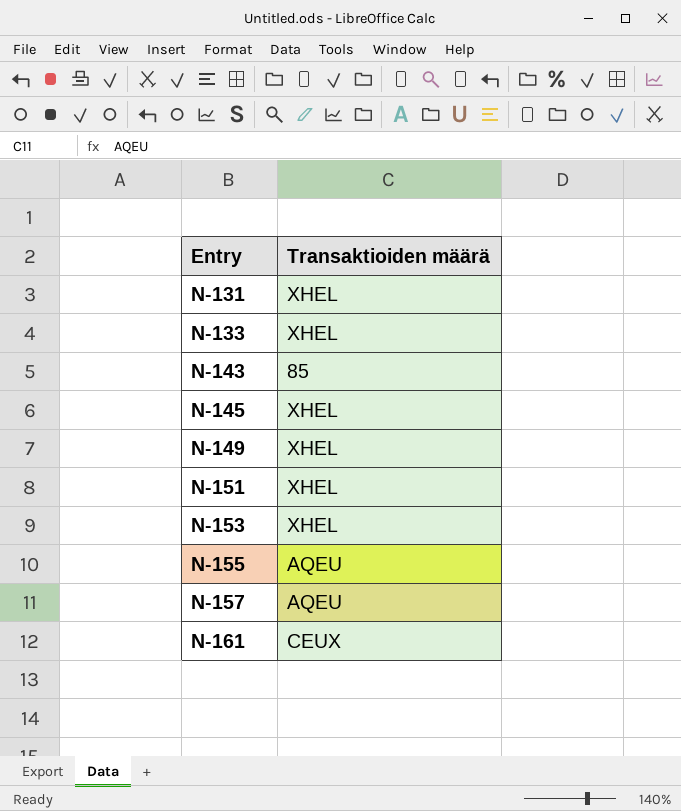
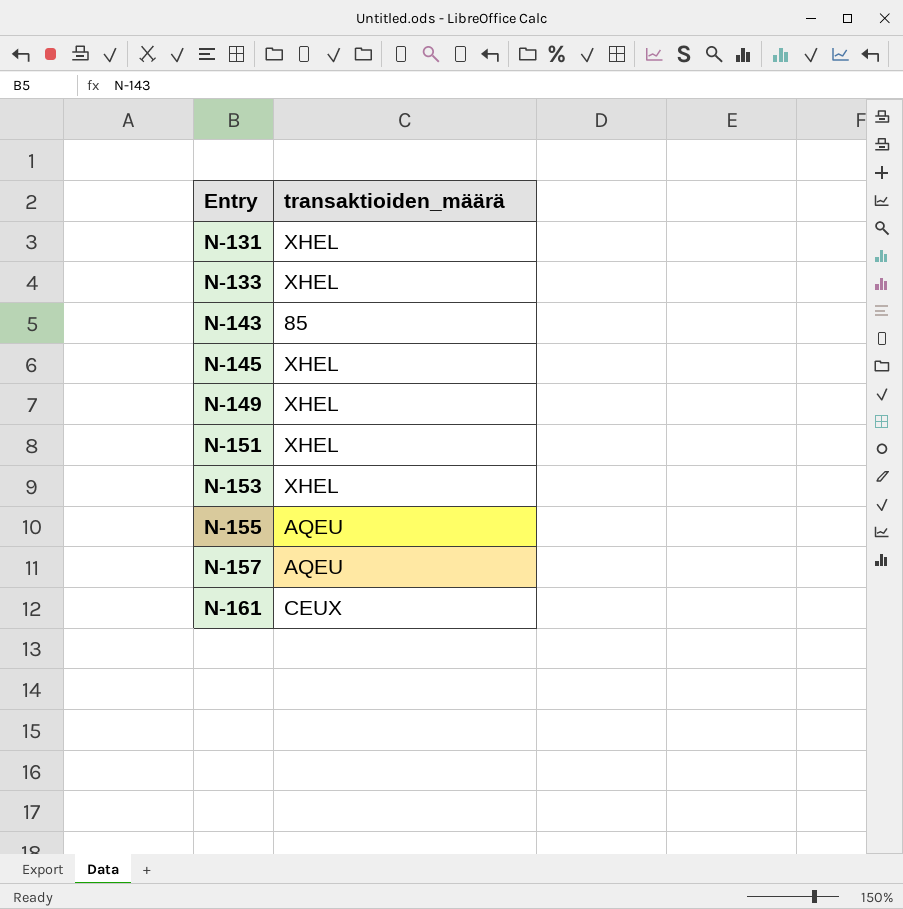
column name: Transaktioiden määrä -> transaktioiden_määrä

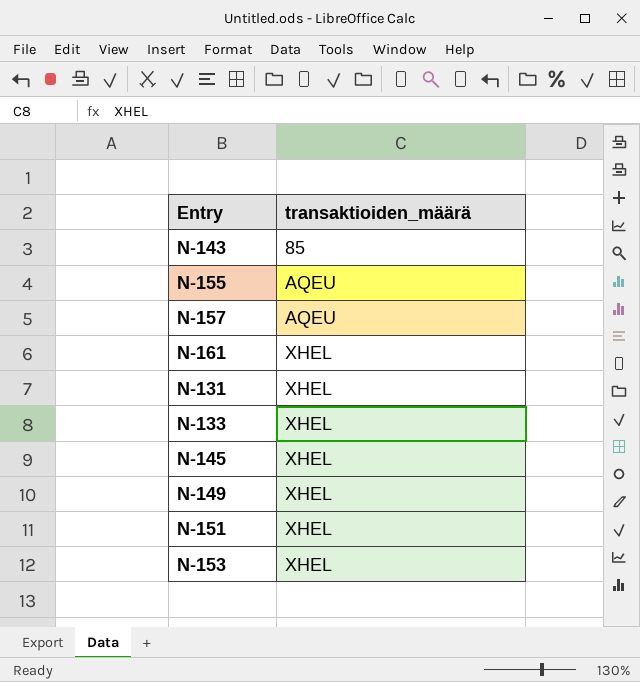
row order: Entry ascending -> transaktioiden_määrä ascending
N-161 | transaktioiden_määrä: CEUX -> XHEL

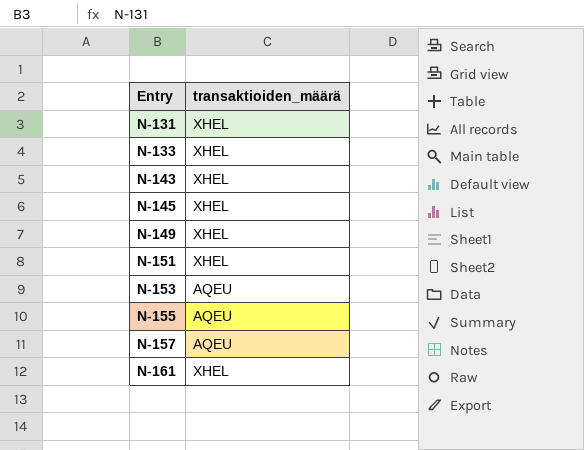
row order: transaktioiden_määrä ascending -> Entry ascending
N-143 | transaktioiden_määrä: 85 -> XHEL
N-153 | transaktioiden_määrä: XHEL -> AQEU

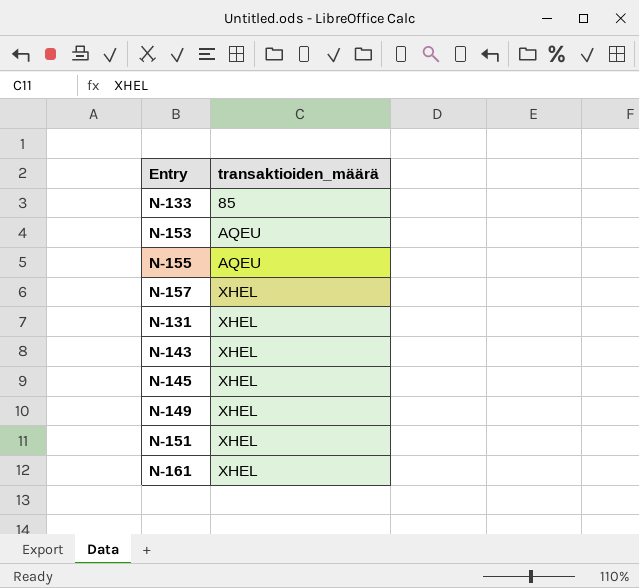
row order: Entry ascending -> transaktioiden_määrä ascending
N-133 | transaktioiden_määrä: XHEL -> 85
N-157 | transaktioiden_määrä: AQEU -> XHEL

